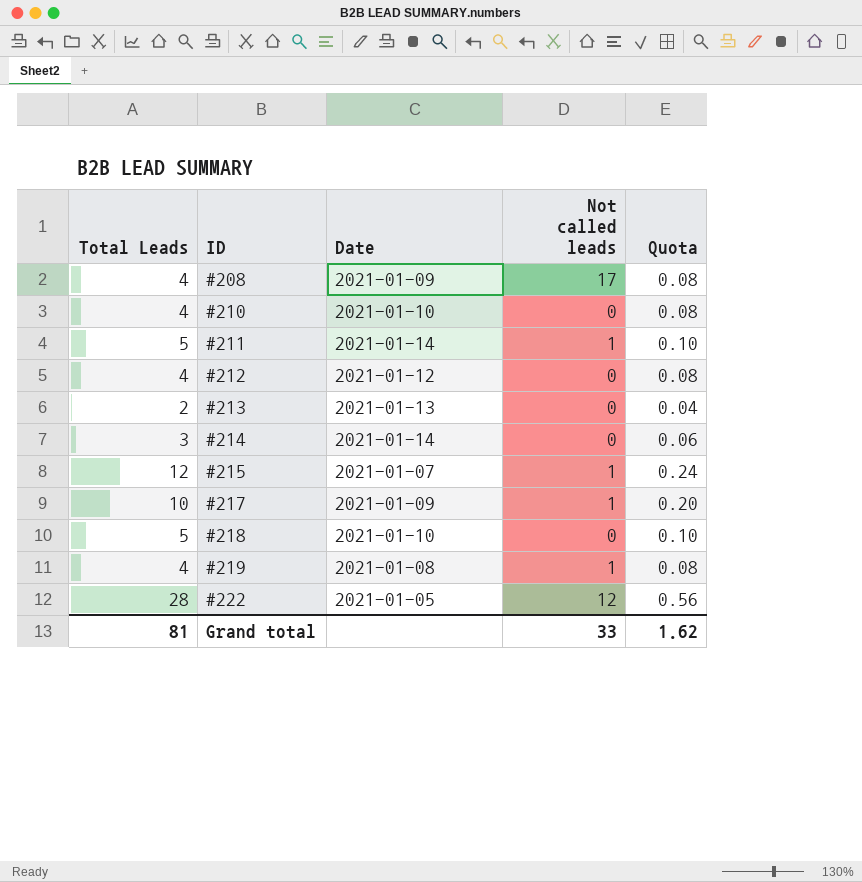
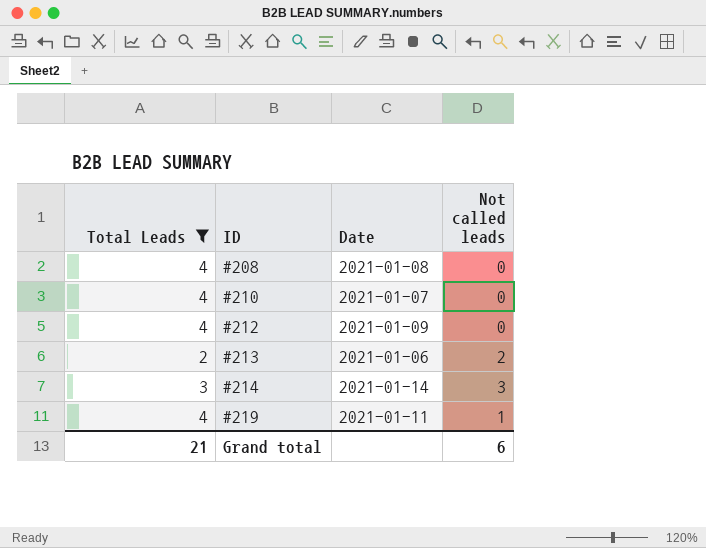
filter: none -> Total Leads <= 4
column Quota | formula: [Total Leads] * 0.02 -> none
#208 | Date: 2021-01-09 -> 2021-01-08
#208 | Not called leads: 17 -> 0
#210 | Date: 2021-01-10 -> 2021-01-07
#212 | Date: 2021-01-12 -> 2021-01-09
#213 | Date: 2021-01-13 -> 2021-01-06
#213 | Not called leads: 0 -> 2
#214 | Not called leads: 0 -> 3
#219 | Date: 2021-01-08 -> 2021-01-11
Grand total | Total Leads: 81 -> 21
Grand total | Not called leads: 33 -> 6

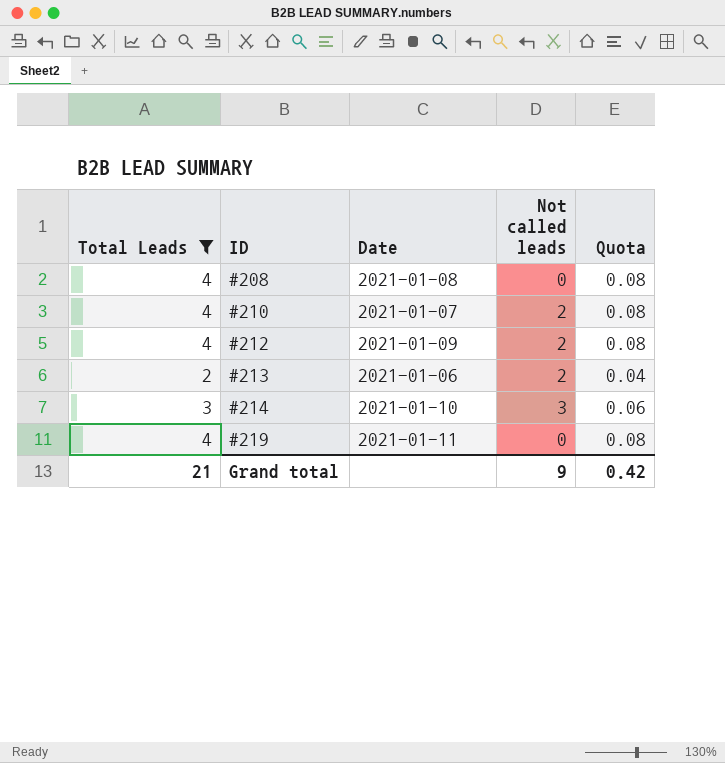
column Quota | formula: none -> [Total Leads] * 0.02
#210 | Not called leads: 0 -> 2
#212 | Not called leads: 0 -> 2
#214 | Date: 2021-01-14 -> 2021-01-10
#219 | Not called leads: 1 -> 0
Grand total | Not called leads: 6 -> 9

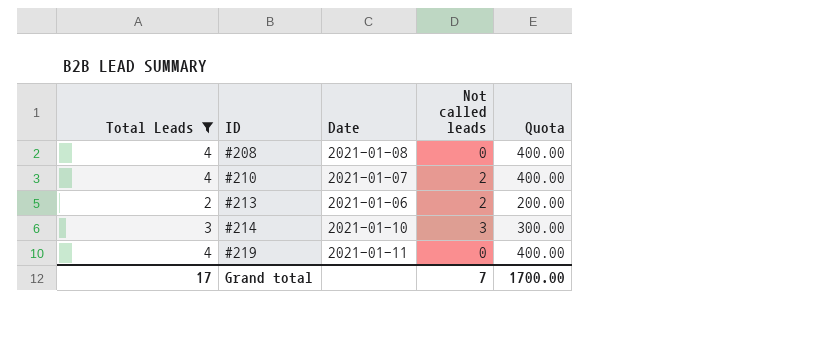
column Quota | formula: [Total Leads] * 0.02 -> [Total Leads] * 100
row #212: 4 | 2021-01-09 | 2 | 0.08 -> none
Grand total | Total Leads: 21 -> 17
Grand total | Not called leads: 9 -> 7
Grand total | Quota: 0.42 -> 1700.00

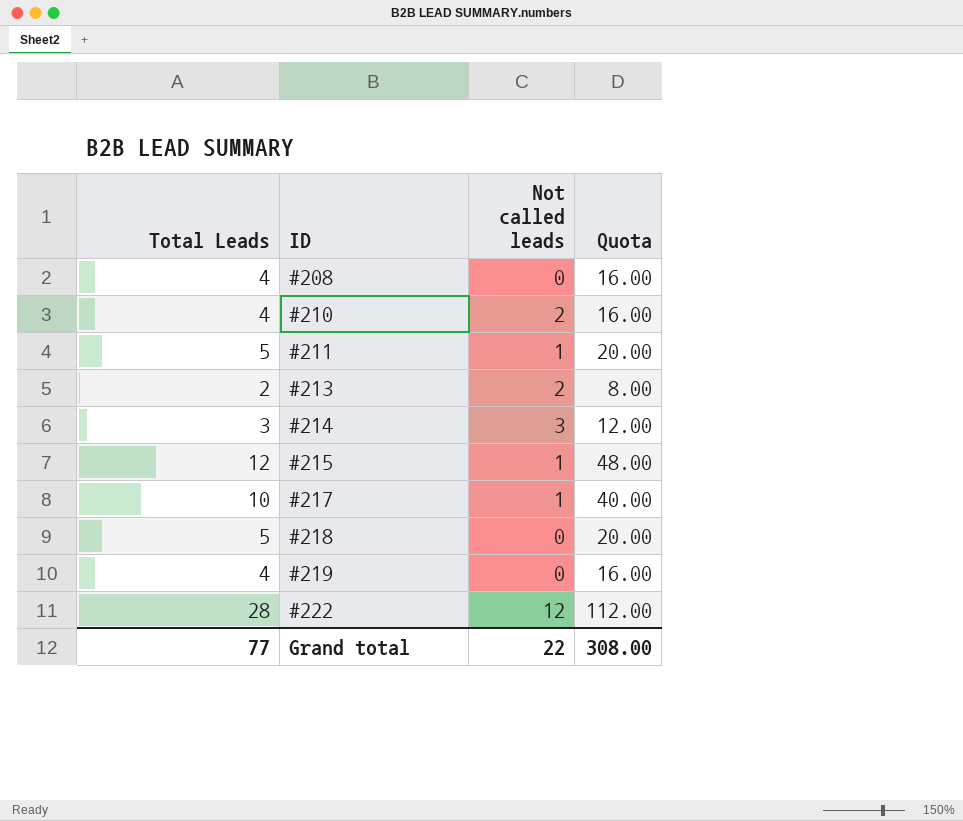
filter: Total Leads <= 4 -> none
column Date | position: 3 -> none
column Quota | formula: [Total Leads] * 100 -> [Total Leads] * 4
Grand total | Total Leads: 17 -> 77
Grand total | Not called leads: 7 -> 22
Grand total | Quota: 1700.00 -> 308.00

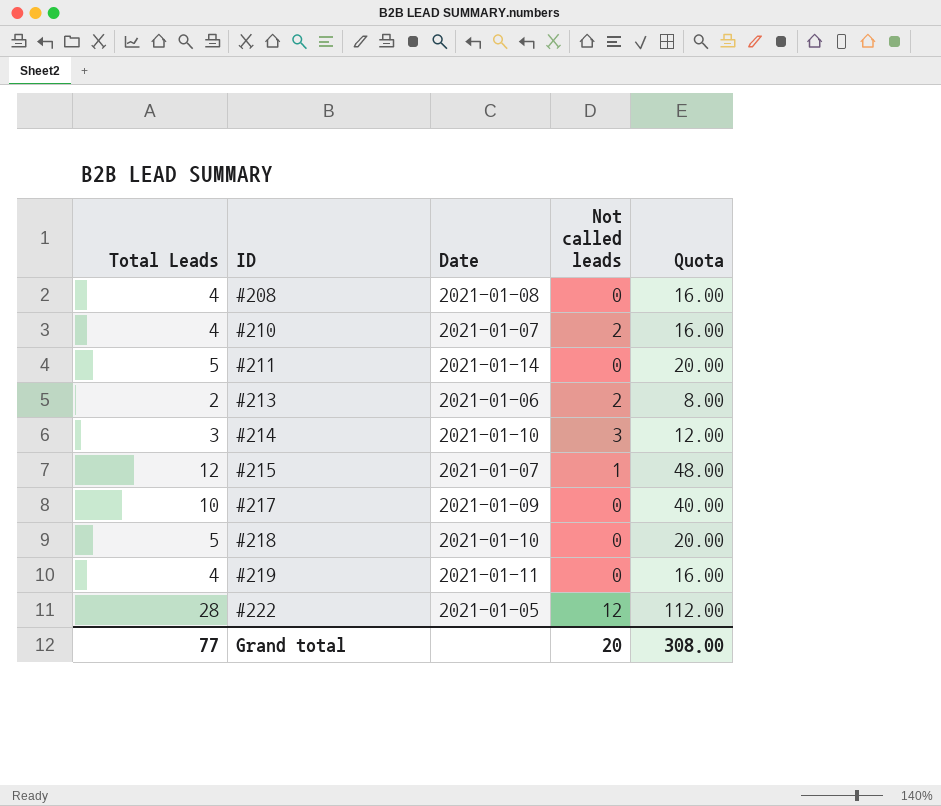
column Date | position: none -> 3
#211 | Not called leads: 1 -> 0
#217 | Not called leads: 1 -> 0
Grand total | Not called leads: 22 -> 20

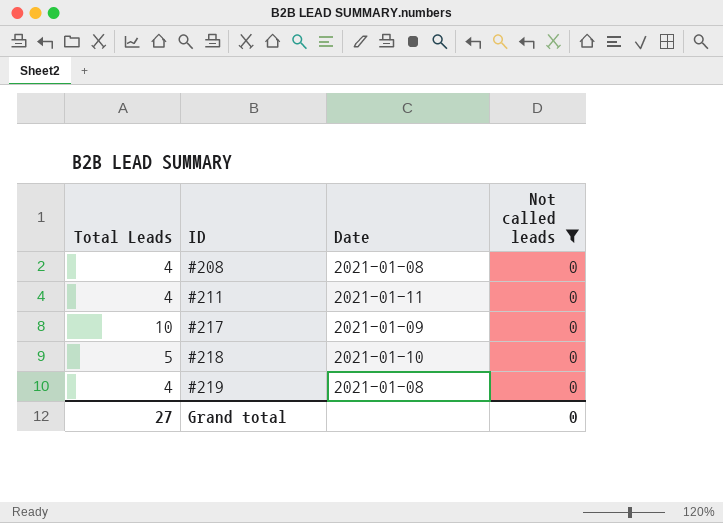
filter: none -> Not called leads = 0
column Quota | formula: [Total Leads] * 4 -> none
#211 | Total Leads: 5 -> 4
#211 | Date: 2021-01-14 -> 2021-01-11
#219 | Date: 2021-01-11 -> 2021-01-08
Grand total | Total Leads: 77 -> 27
Grand total | Not called leads: 20 -> 0

